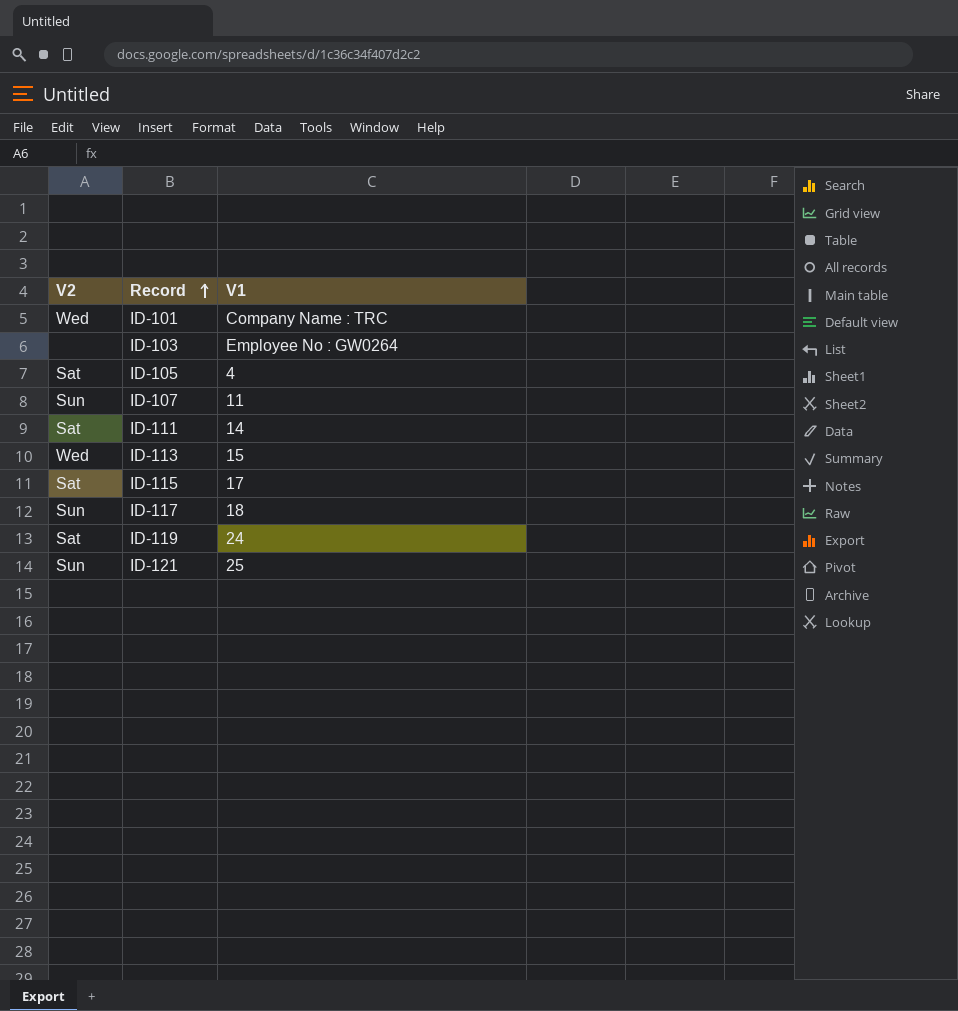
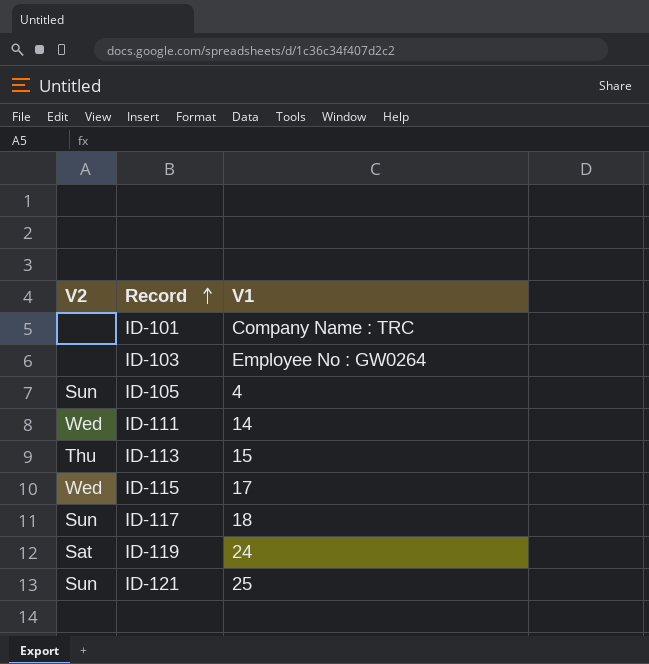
row ID-107: Sun | 11 -> none
ID-101 | V2: Wed -> none
ID-105 | V2: Sat -> Sun
ID-111 | V2: Sat -> Wed
ID-113 | V2: Wed -> Thu
ID-115 | V2: Sat -> Wed

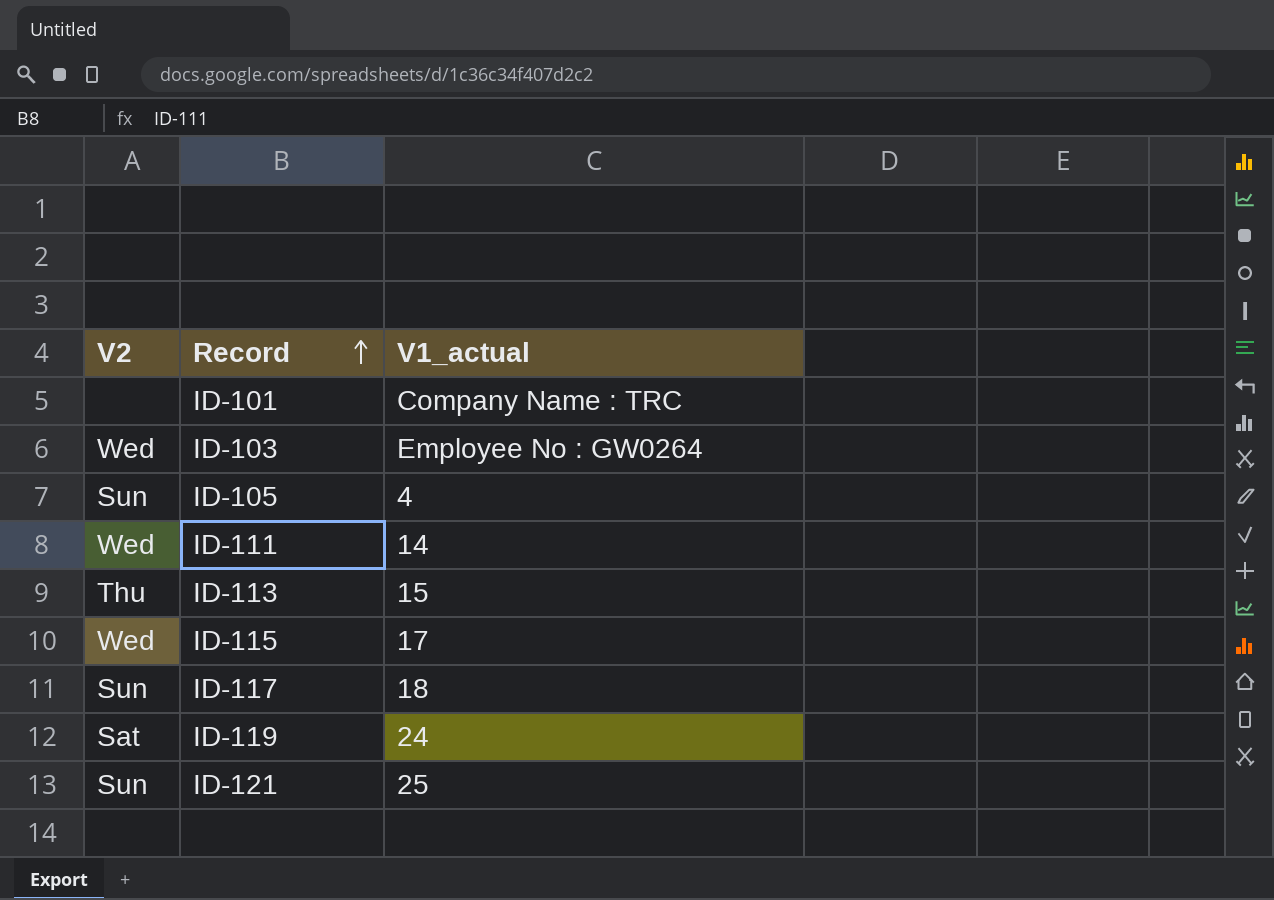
column name: V1 -> V1_actual
ID-103 | V2: none -> Wed

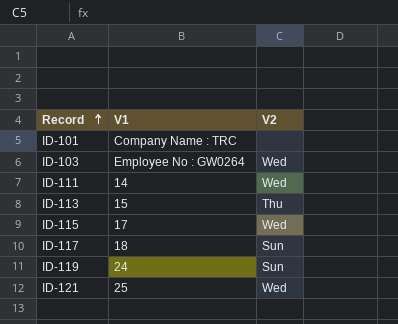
column name: V1_actual -> V1
column V2 | position: 1 -> 3
row ID-105: Sun | 4 -> none
ID-119 | V2: Sat -> Sun
ID-121 | V2: Sun -> Wed

